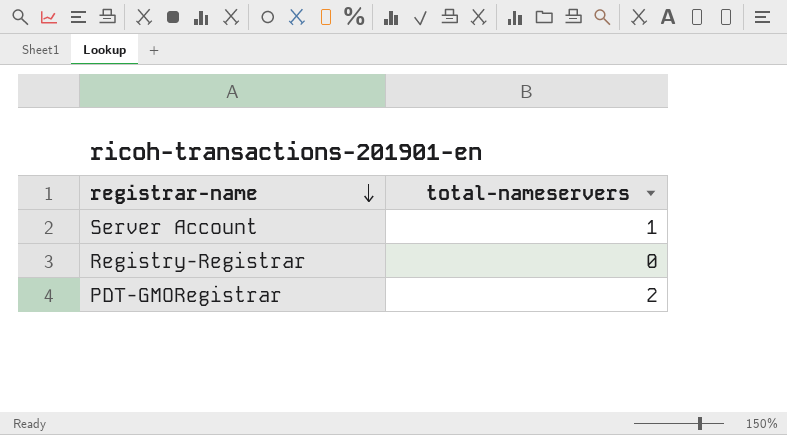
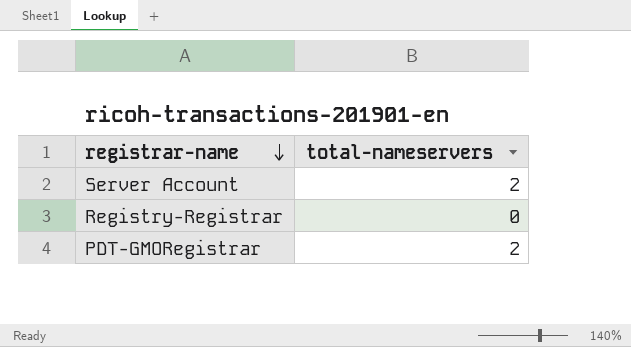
Server Account | total-nameservers: 1 -> 2

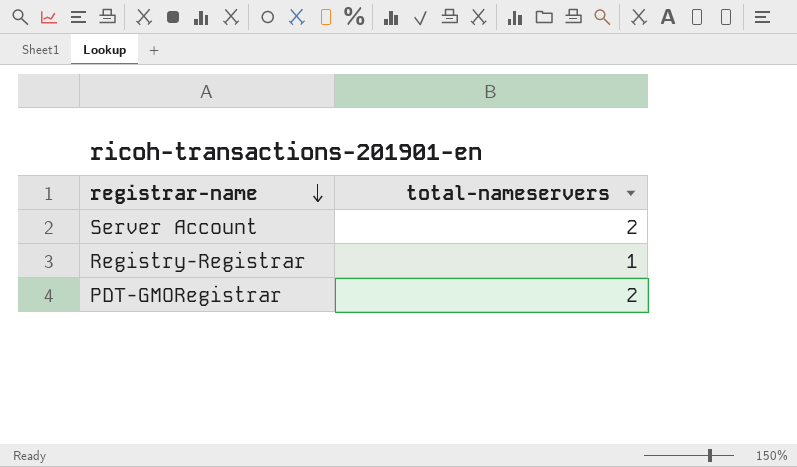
Registry-Registrar | total-nameservers: 0 -> 1

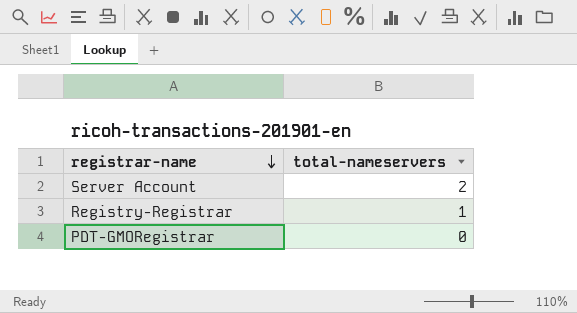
PDT-GMORegistrar | total-nameservers: 2 -> 0

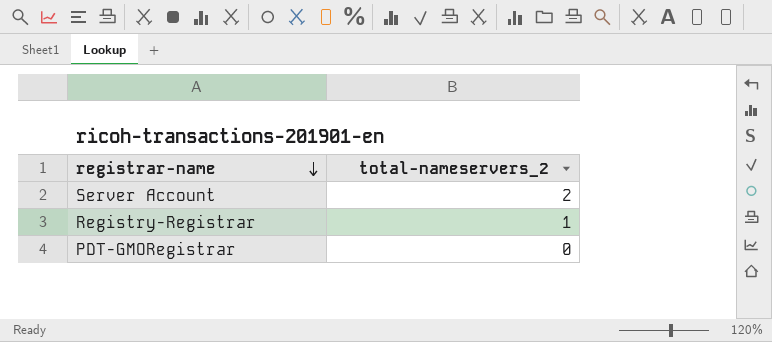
column name: total-nameservers -> total-nameservers_2

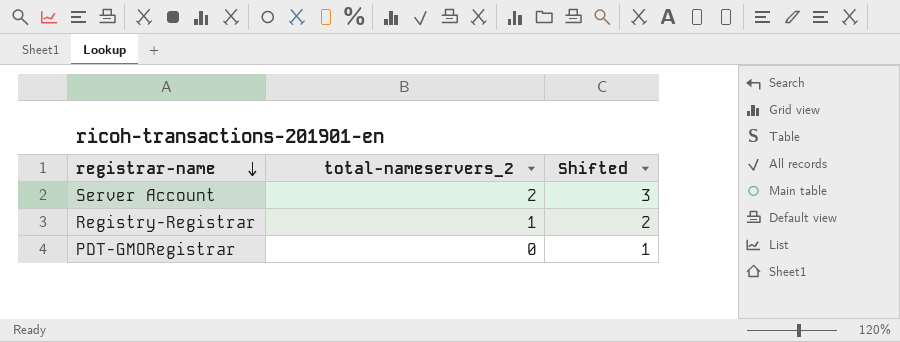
column Shifted | formula: none -> [total-nameservers_2] + 1

